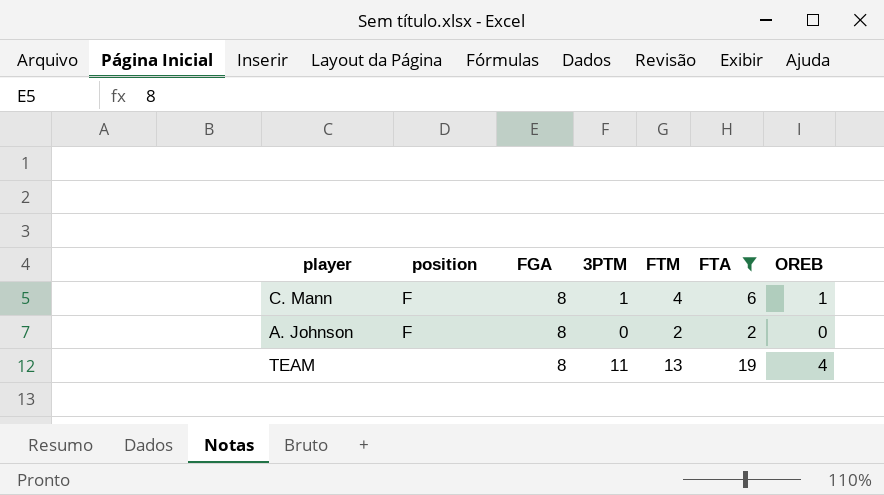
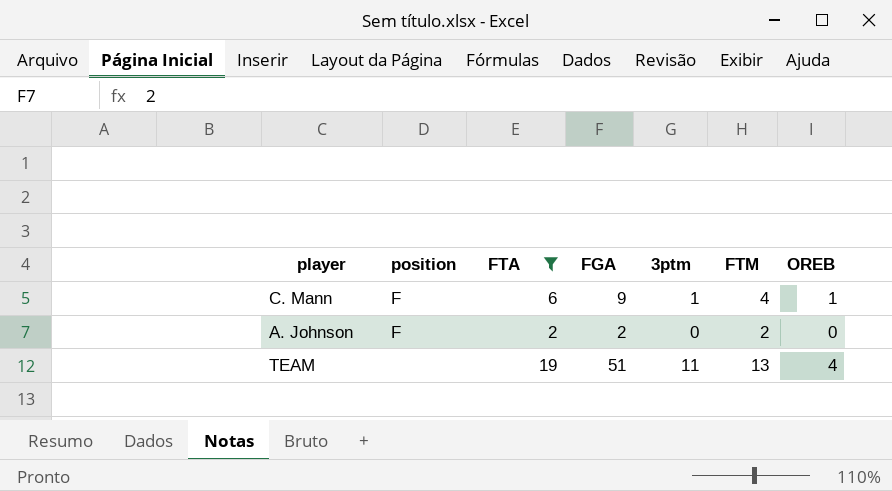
column FTA | position: 6 -> 3
column name: 3PTM -> 3ptm
C. Mann | FGA: 8 -> 9
A. Johnson | FGA: 8 -> 2
TEAM | FGA: 8 -> 51

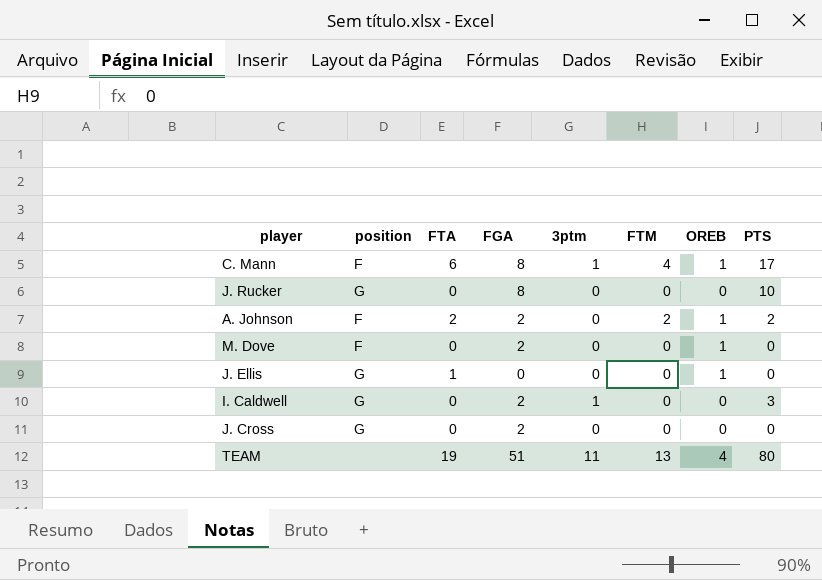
filter: FTA >= 2 -> none
column PTS | position: none -> 8
C. Mann | FGA: 9 -> 8
A. Johnson | OREB: 0 -> 1

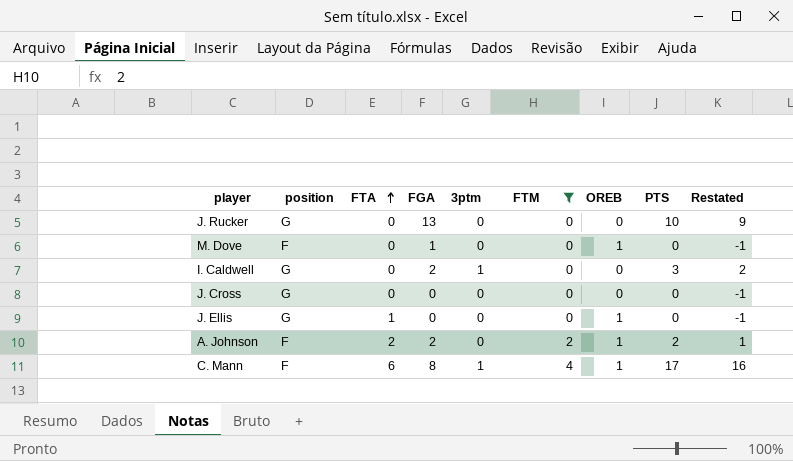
filter: none -> FTM != 13
row order: none -> FTA ascending
column Restated | formula: none -> [PTS] - 1
J. Rucker | FGA: 8 -> 13
M. Dove | FGA: 2 -> 1
J. Cross | FGA: 2 -> 0

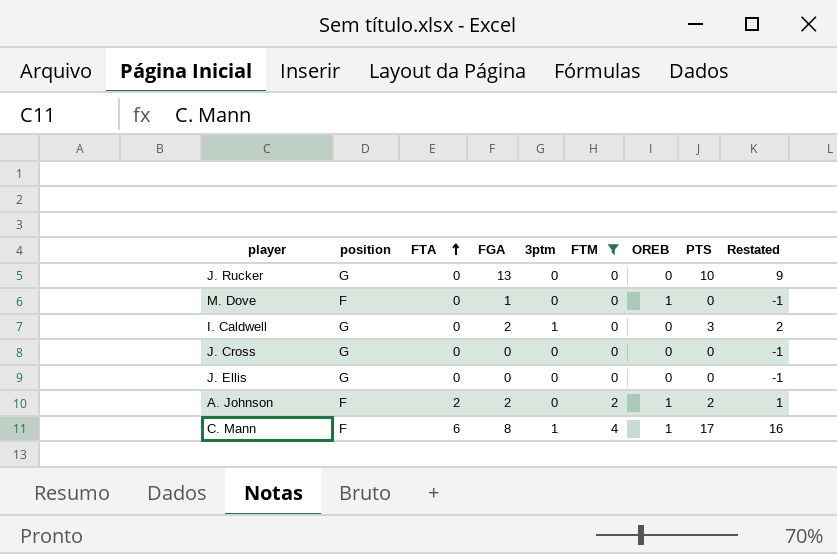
J. Ellis | FTA: 1 -> 0
J. Ellis | OREB: 1 -> 0

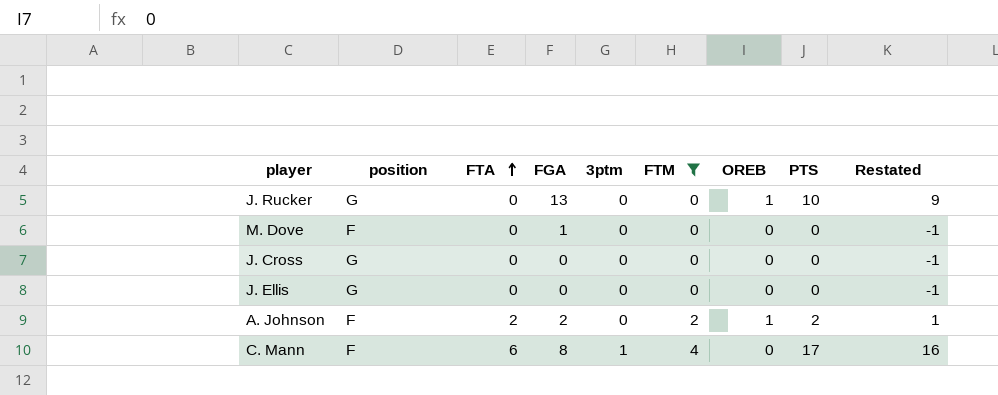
row I. Caldwell: G | 0 | 2 | 1 | 0 | 0 | 3 | 2 -> none
J. Rucker | OREB: 0 -> 1
M. Dove | OREB: 1 -> 0
C. Mann | OREB: 1 -> 0

